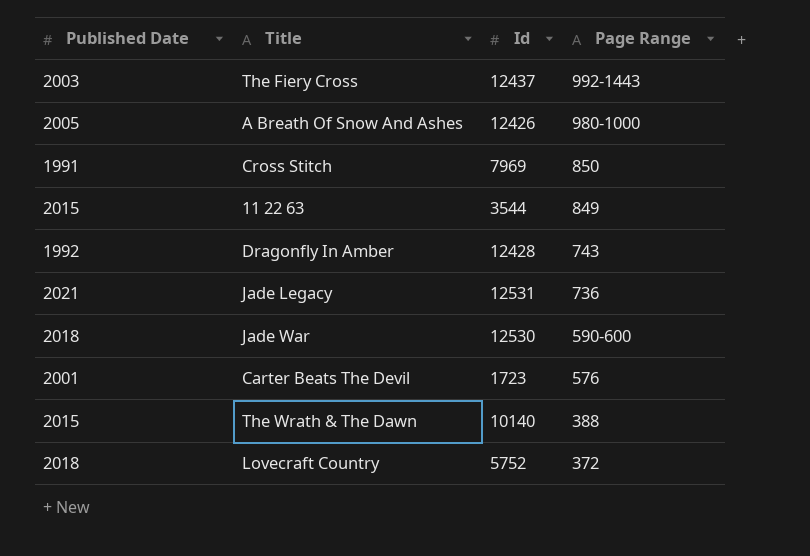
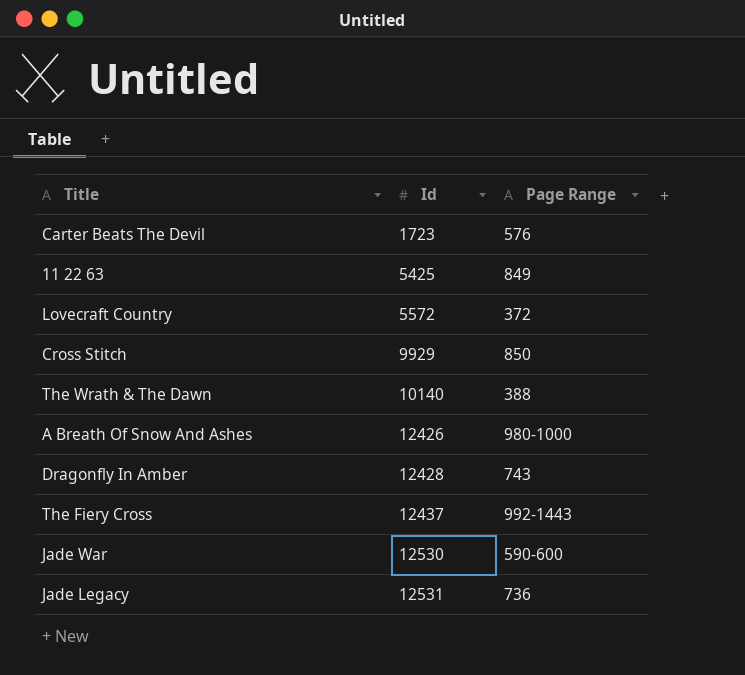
row order: Page Range descending -> Id ascending
column Published Date | position: 1 -> none
11 22 63 | Id: 3544 -> 5425
Lovecraft Country | Id: 5752 -> 5572
Cross Stitch | Id: 7969 -> 9929

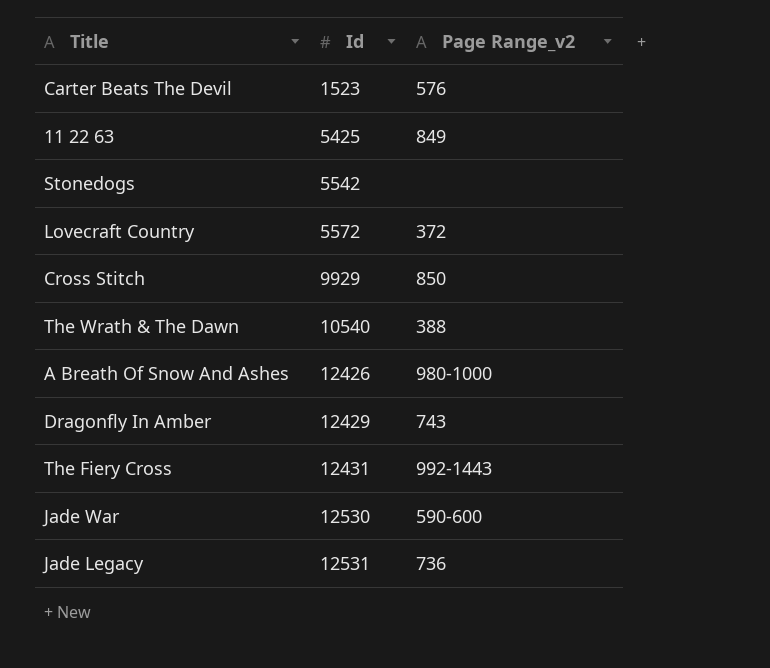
column name: Page Range -> Page Range_v2
Carter Beats The Devil | Id: 1723 -> 1523
row Stonedogs: none -> 5542 | none
The Wrath & The Dawn | Id: 10140 -> 10540
Dragonfly In Amber | Id: 12428 -> 12429
The Fiery Cross | Id: 12437 -> 12431

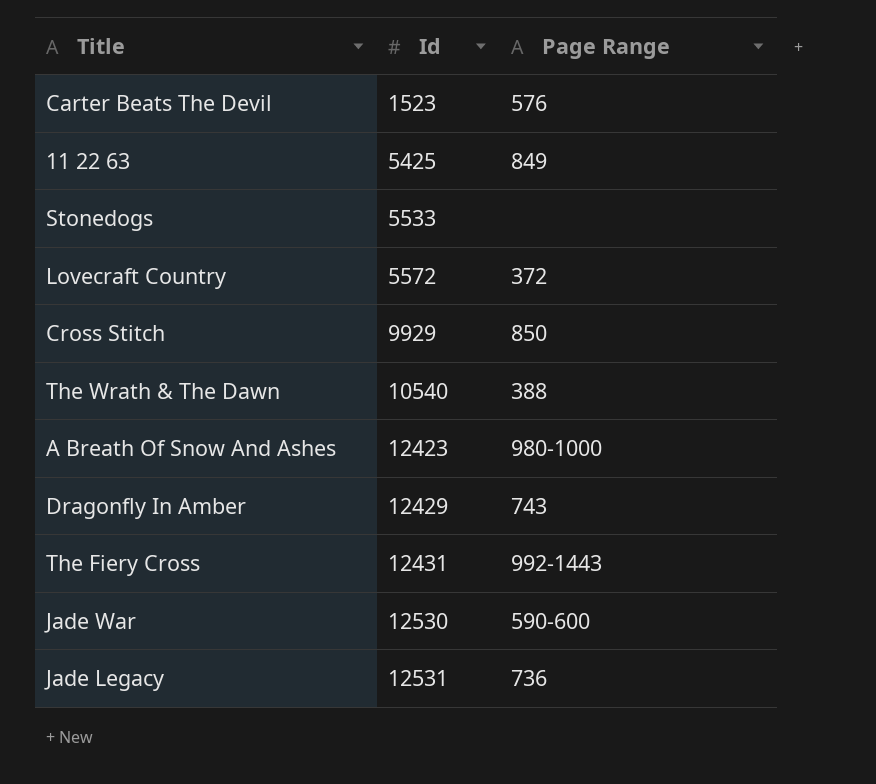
column name: Page Range_v2 -> Page Range
Stonedogs | Id: 5542 -> 5533
A Breath Of Snow And Ashes | Id: 12426 -> 12423

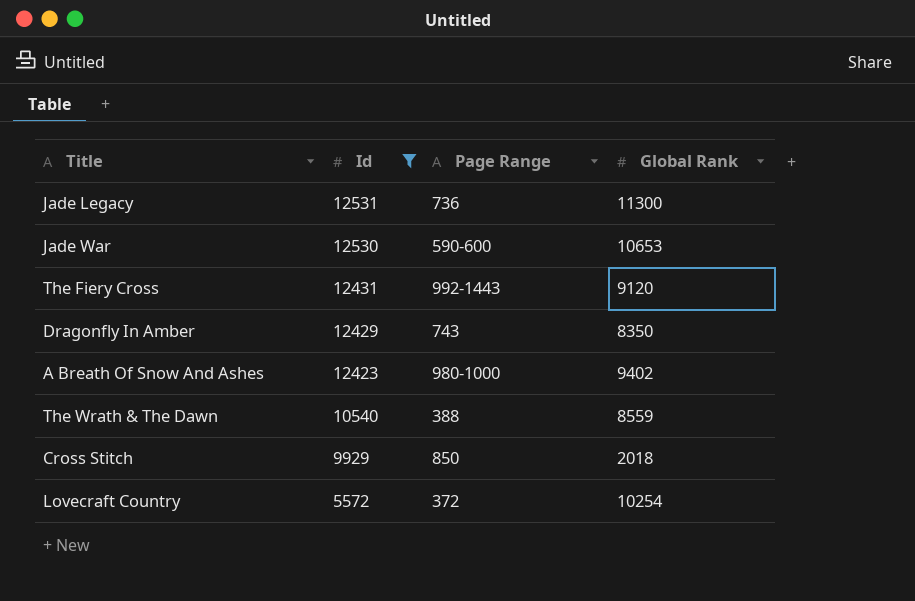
filter: none -> Id >= 5572
row order: Id ascending -> Id descending
column Global Rank | position: none -> 4

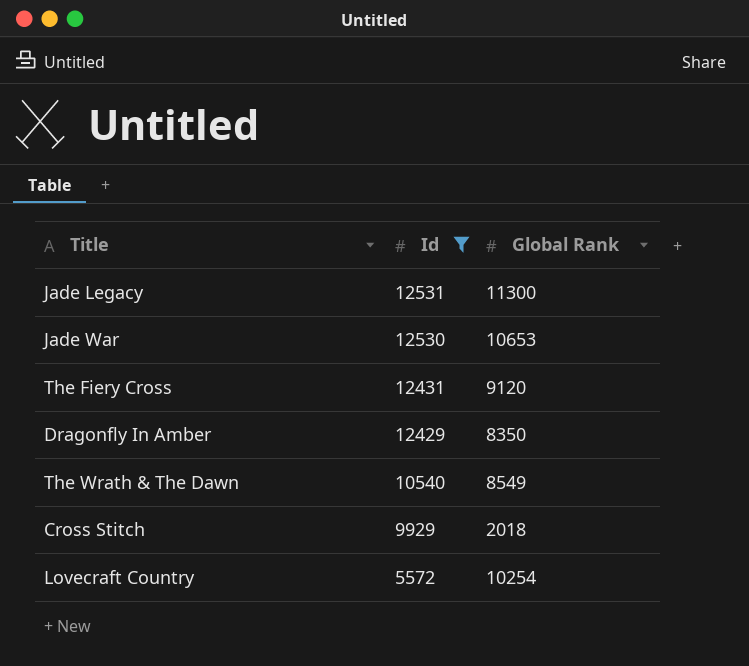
column Page Range | position: 3 -> none
row A Breath Of Snow And Ashes: 12423 | 980-1000 | 9402 -> none
The Wrath & The Dawn | Global Rank: 8559 -> 8549

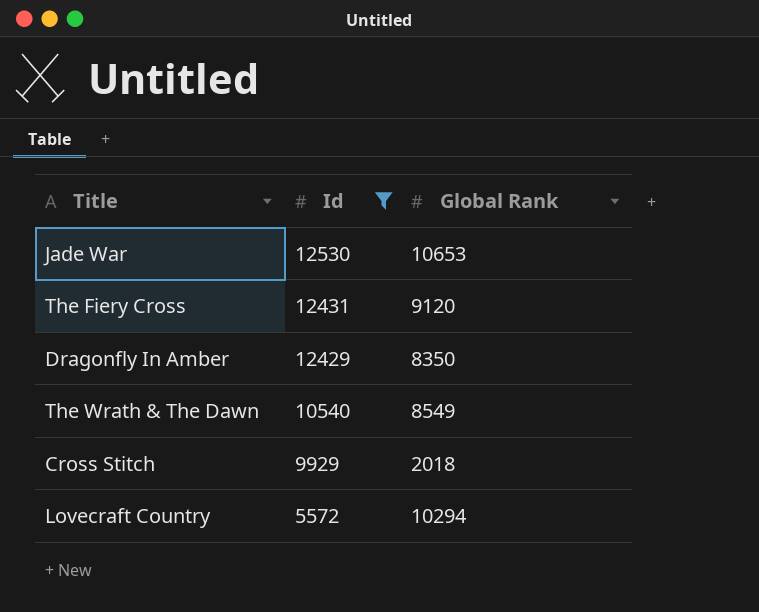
row Jade Legacy: 12531 | 11300 -> none
Lovecraft Country | Global Rank: 10254 -> 10294

